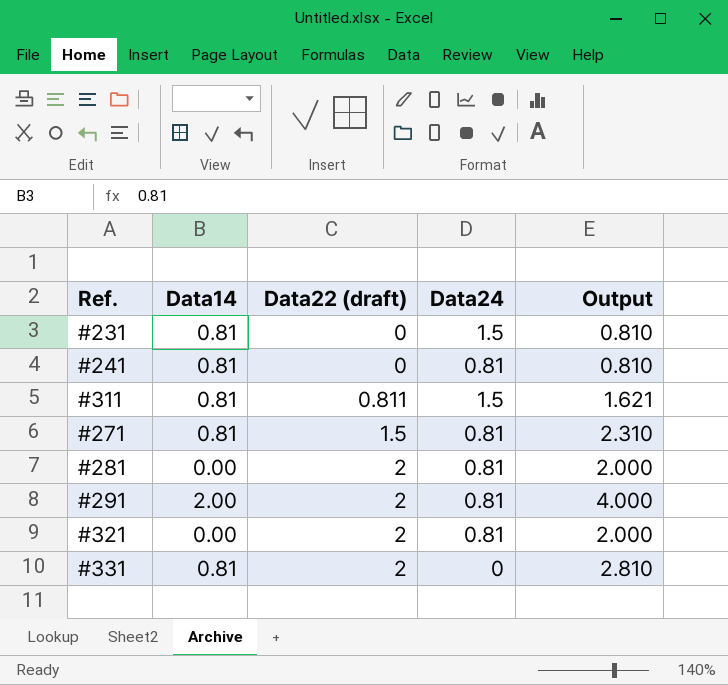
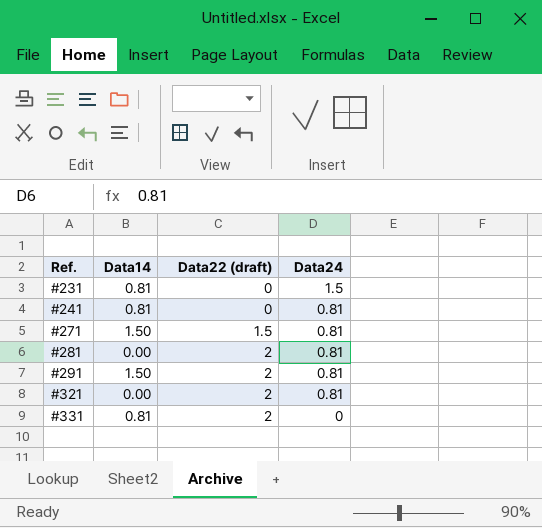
column Output | formula: [Data14] + [Data22 (draft)] -> none
row #311: 0.81 | 0.811 | 1.5 | 1.621 -> none
#271 | Data14: 0.81 -> 1.50
#291 | Data14: 2.00 -> 1.50

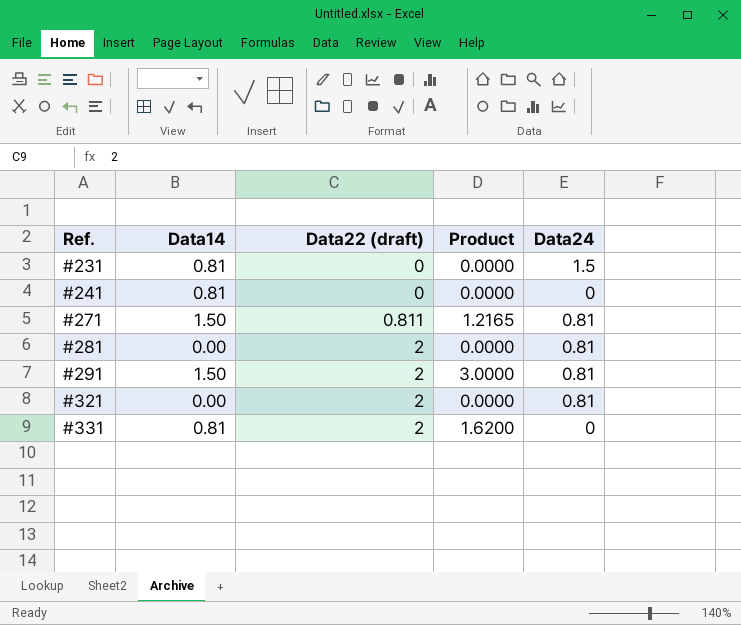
column Product | formula: none -> [Data14] * [Data22 (draft)]
#241 | Data24: 0.81 -> 0
#271 | Data22 (draft): 1.5 -> 0.811

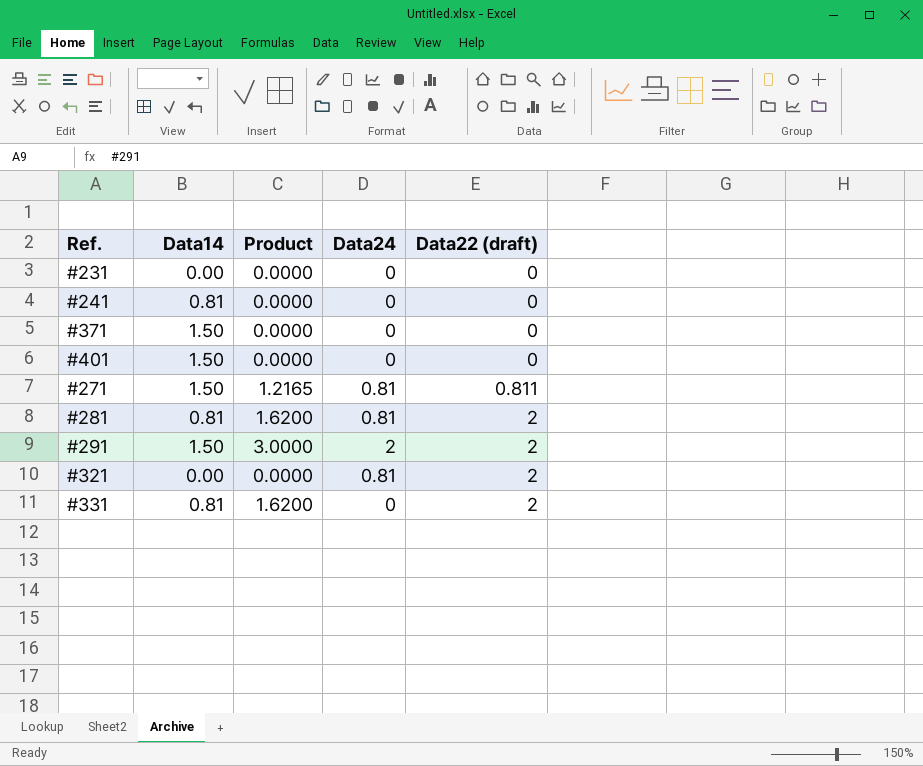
column Data22 (draft) | position: 3 -> 5
#231 | Data14: 0.81 -> 0.00
#231 | Data24: 1.5 -> 0
row #371: none -> 1.50 | 0.0000 | 0 | 0
row #401: none -> 1.50 | 0.0000 | 0 | 0
#281 | Data14: 0.00 -> 0.81
#281 | Product: 0.0000 -> 1.6200
#291 | Data24: 0.81 -> 2

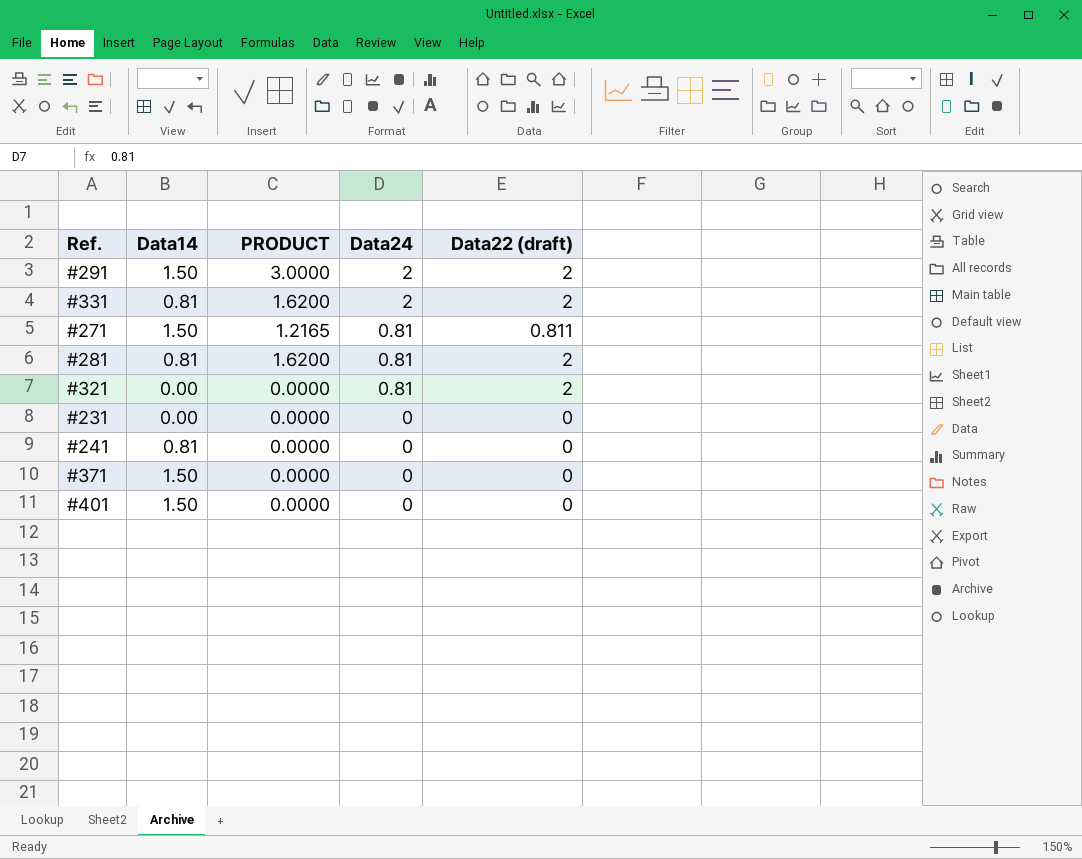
row order: Data22 (draft) ascending -> Data24 descending
column name: Product -> PRODUCT
#331 | Data24: 0 -> 2

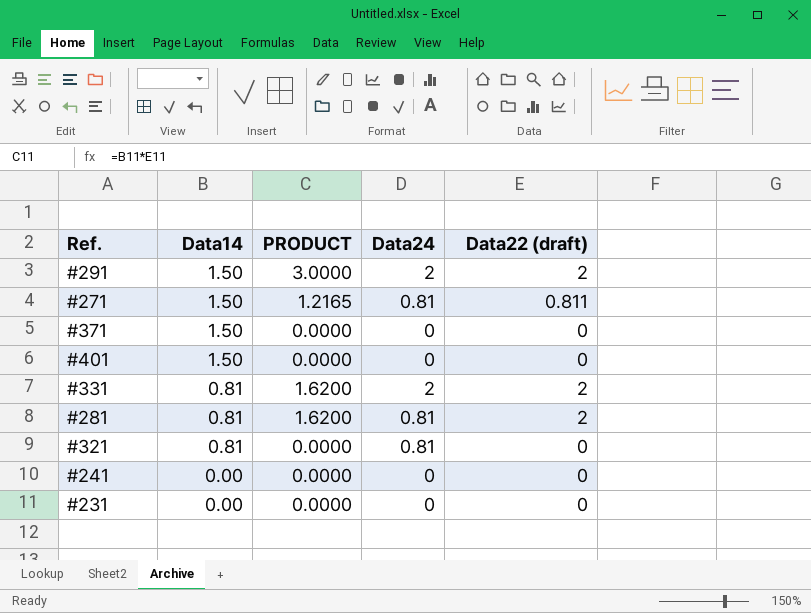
row order: Data24 descending -> Data14 descending
#321 | Data14: 0.00 -> 0.81
#321 | Data22 (draft): 2 -> 0
#241 | Data14: 0.81 -> 0.00

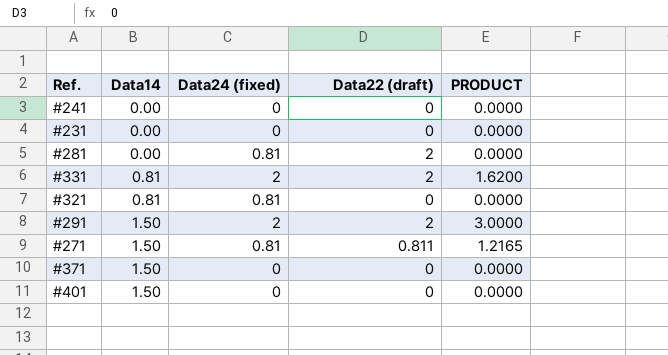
row order: Data14 descending -> Data14 ascending
column name: Data24 -> Data24 (fixed)
column PRODUCT | position: 3 -> 5
#281 | Data14: 0.81 -> 0.00
#281 | PRODUCT: 1.6200 -> 0.0000

